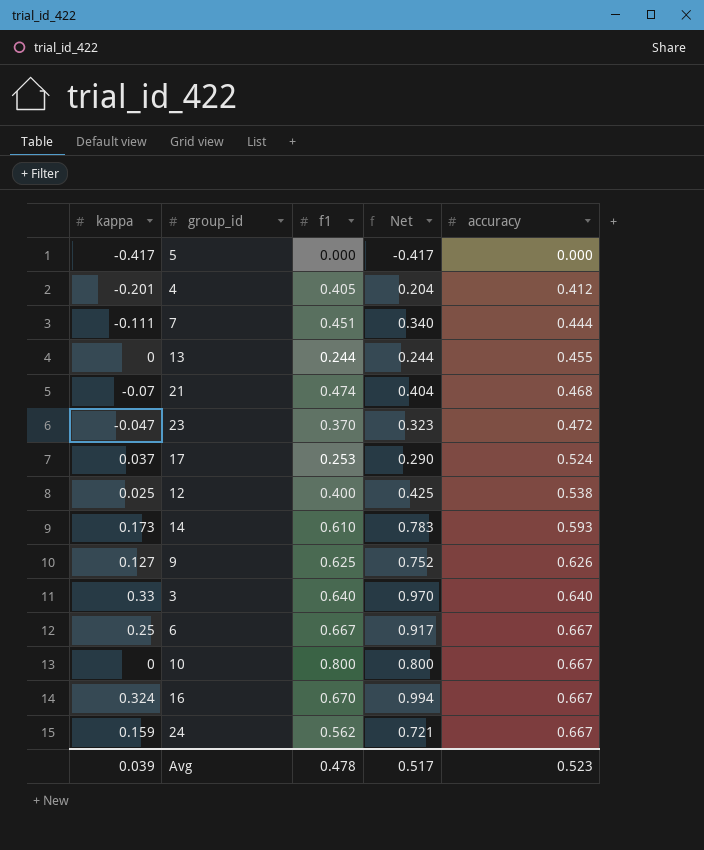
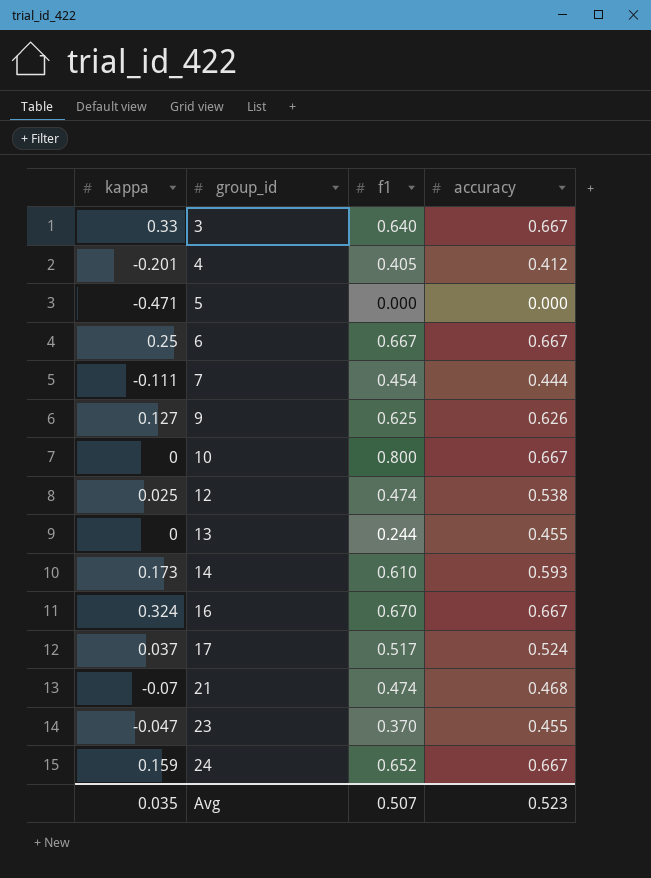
row order: accuracy ascending -> group_id ascending
column Net | formula: [kappa] + [f1] -> none
3 | accuracy: 0.640 -> 0.667
5 | kappa: -0.417 -> -0.471
7 | f1: 0.451 -> 0.454
12 | f1: 0.400 -> 0.474
17 | f1: 0.253 -> 0.517
23 | accuracy: 0.472 -> 0.455
24 | f1: 0.562 -> 0.652
Avg | kappa: 0.039 -> 0.035
Avg | f1: 0.478 -> 0.507

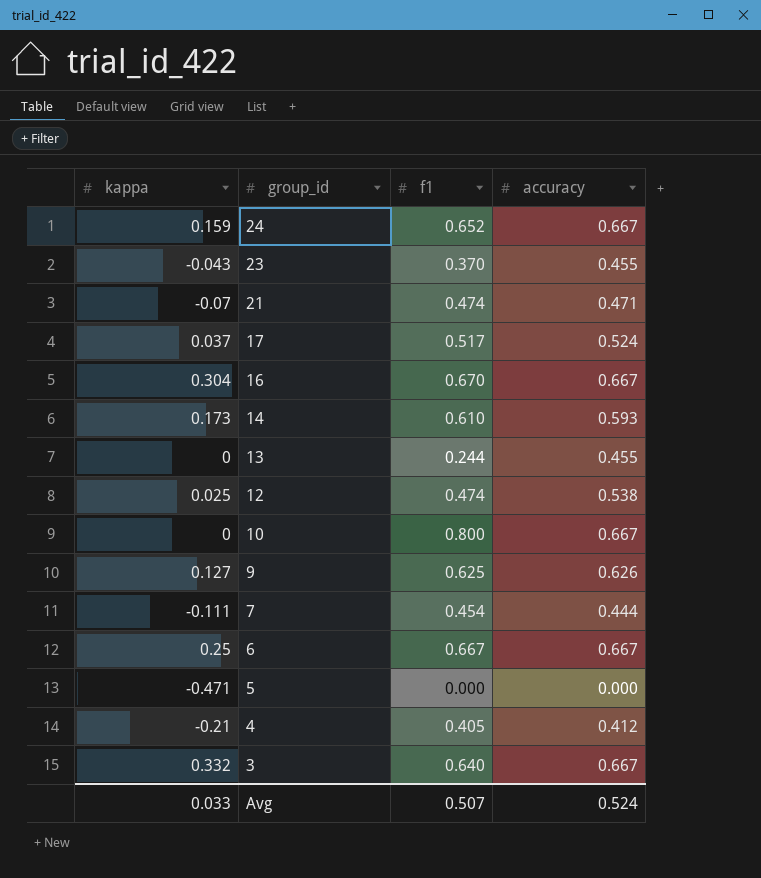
row order: group_id ascending -> group_id descending
23 | kappa: -0.047 -> -0.043
21 | accuracy: 0.468 -> 0.471
16 | kappa: 0.324 -> 0.304
4 | kappa: -0.201 -> -0.21
3 | kappa: 0.33 -> 0.332
Avg | kappa: 0.035 -> 0.033
Avg | accuracy: 0.523 -> 0.524

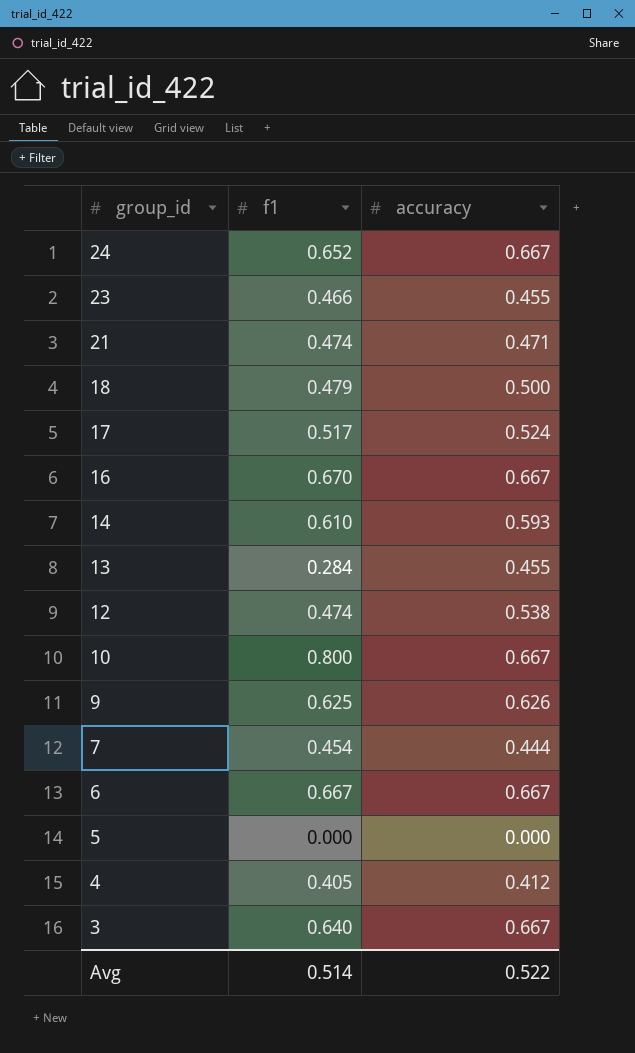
column kappa | position: 1 -> none
23 | f1: 0.370 -> 0.466
row 18: none -> 0.479 | 0.500
13 | f1: 0.244 -> 0.284
Avg | f1: 0.507 -> 0.514
Avg | accuracy: 0.524 -> 0.522

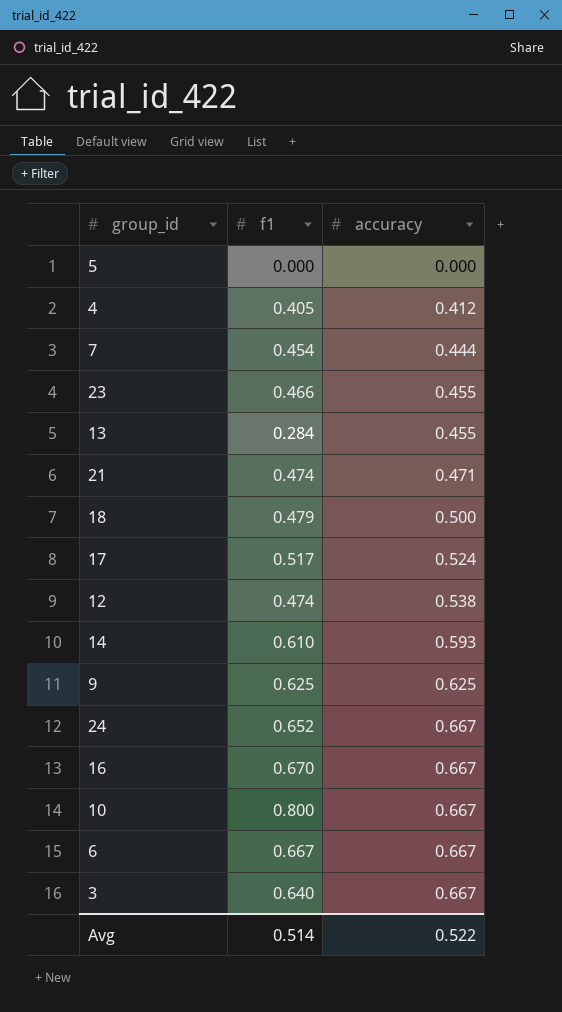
row order: group_id descending -> accuracy ascending
9 | accuracy: 0.626 -> 0.625

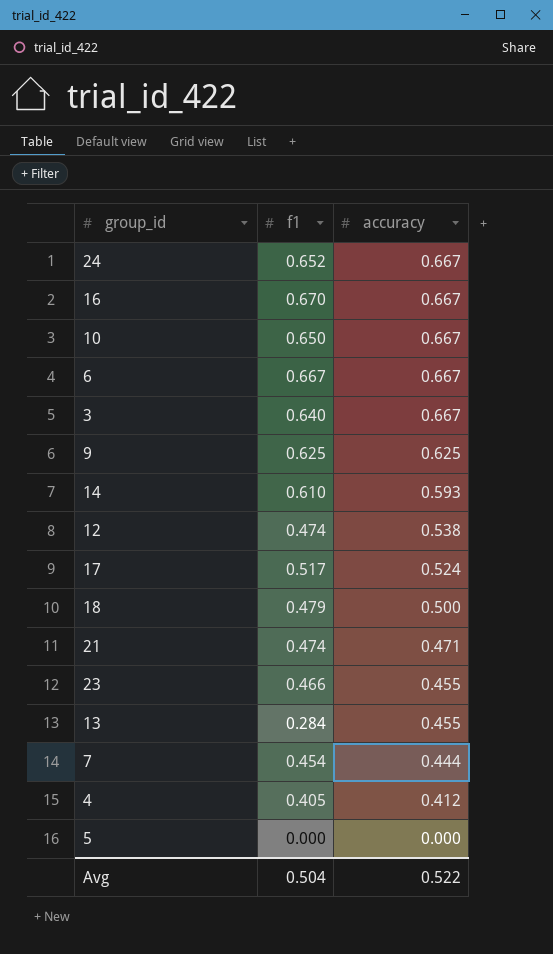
row order: accuracy ascending -> accuracy descending
10 | f1: 0.800 -> 0.650
Avg | f1: 0.514 -> 0.504

